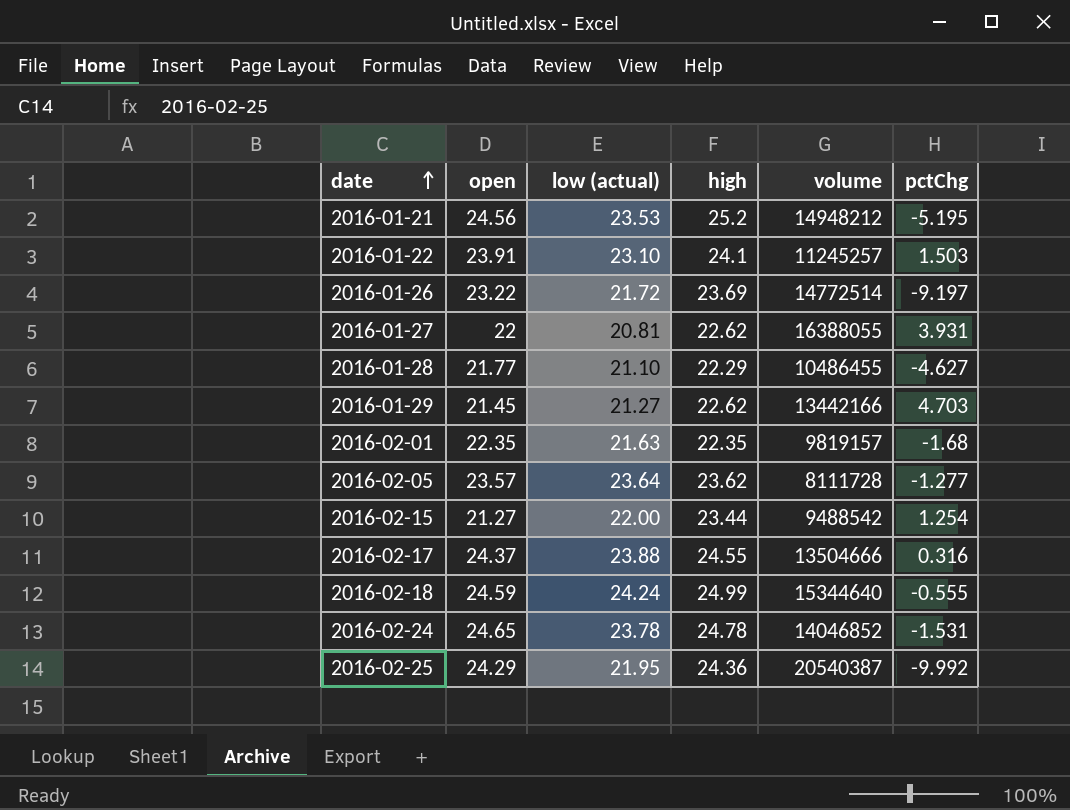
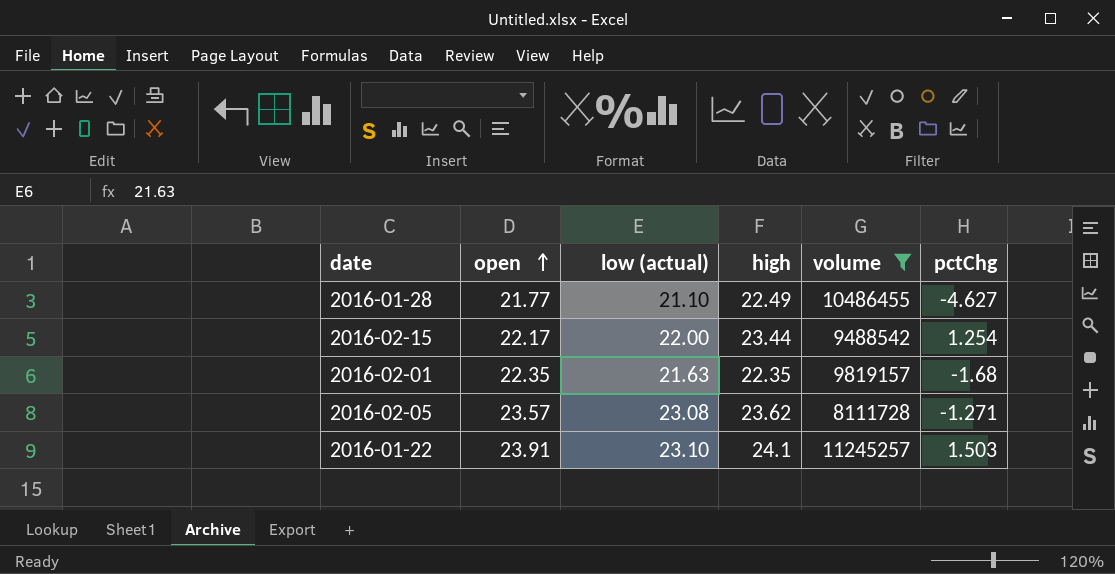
filter: none -> volume <= 11245257
row order: date ascending -> open ascending
2016-01-28 | high: 22.29 -> 22.49
2016-02-15 | open: 21.27 -> 22.17
2016-02-05 | low (actual): 23.64 -> 23.08
2016-02-05 | pctChg: -1.277 -> -1.271

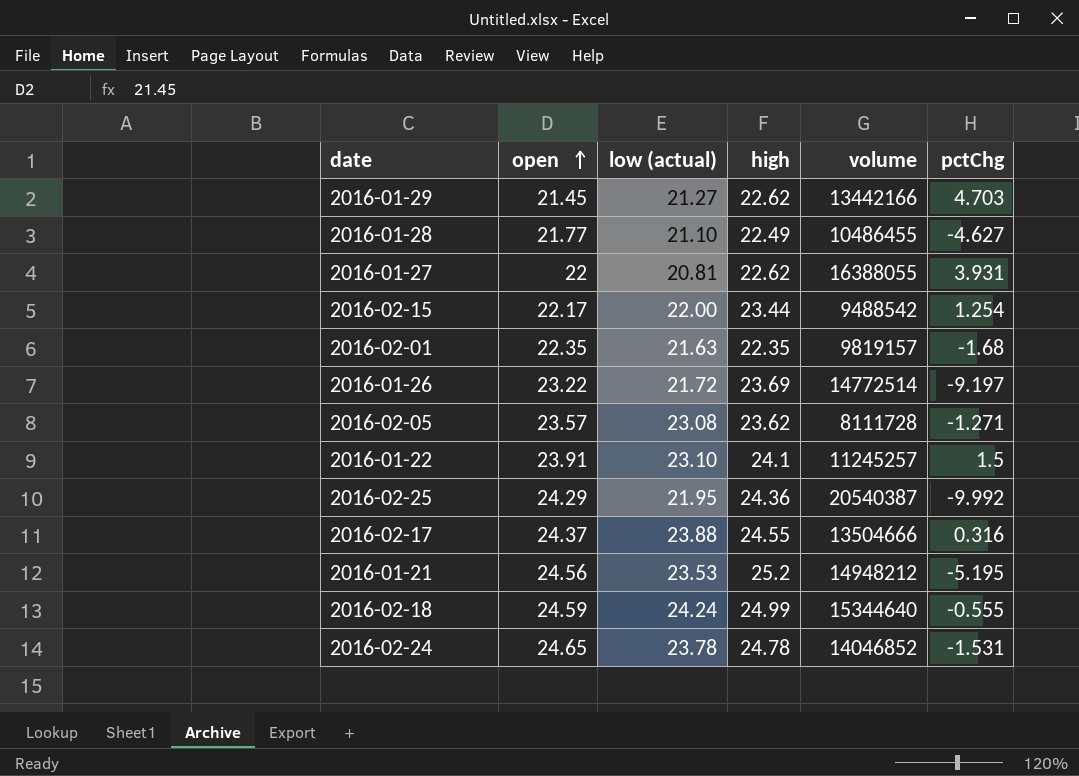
filter: volume <= 11245257 -> none
2016-01-22 | pctChg: 1.503 -> 1.5

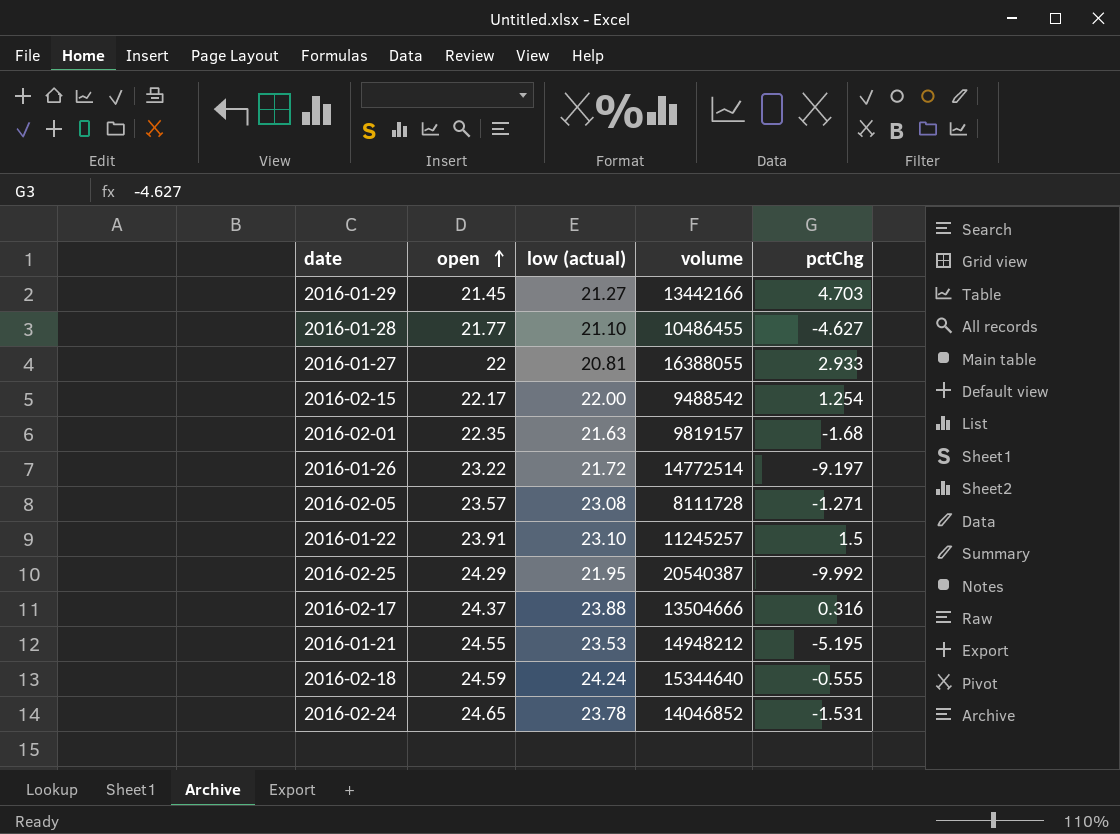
column high | position: 4 -> none
2016-01-27 | pctChg: 3.931 -> 2.933
2016-01-21 | open: 24.56 -> 24.55

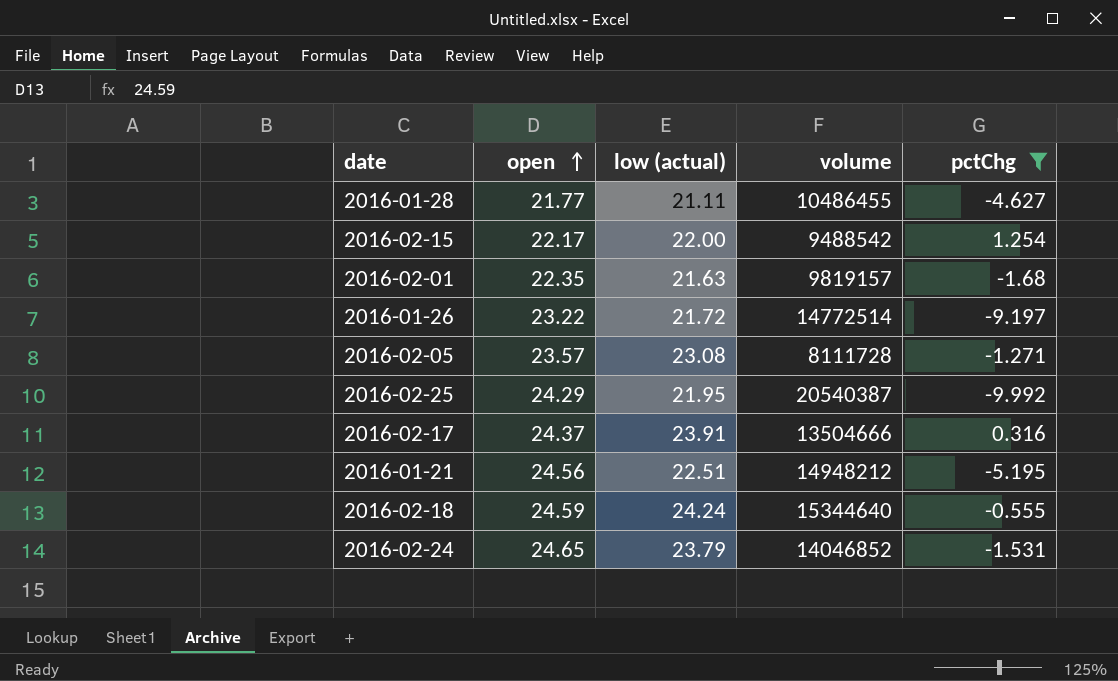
filter: none -> pctChg <= 1.254
2016-01-28 | low (actual): 21.10 -> 21.11
2016-02-17 | low (actual): 23.88 -> 23.91
2016-01-21 | open: 24.55 -> 24.56
2016-01-21 | low (actual): 23.53 -> 22.51
2016-02-24 | low (actual): 23.78 -> 23.79

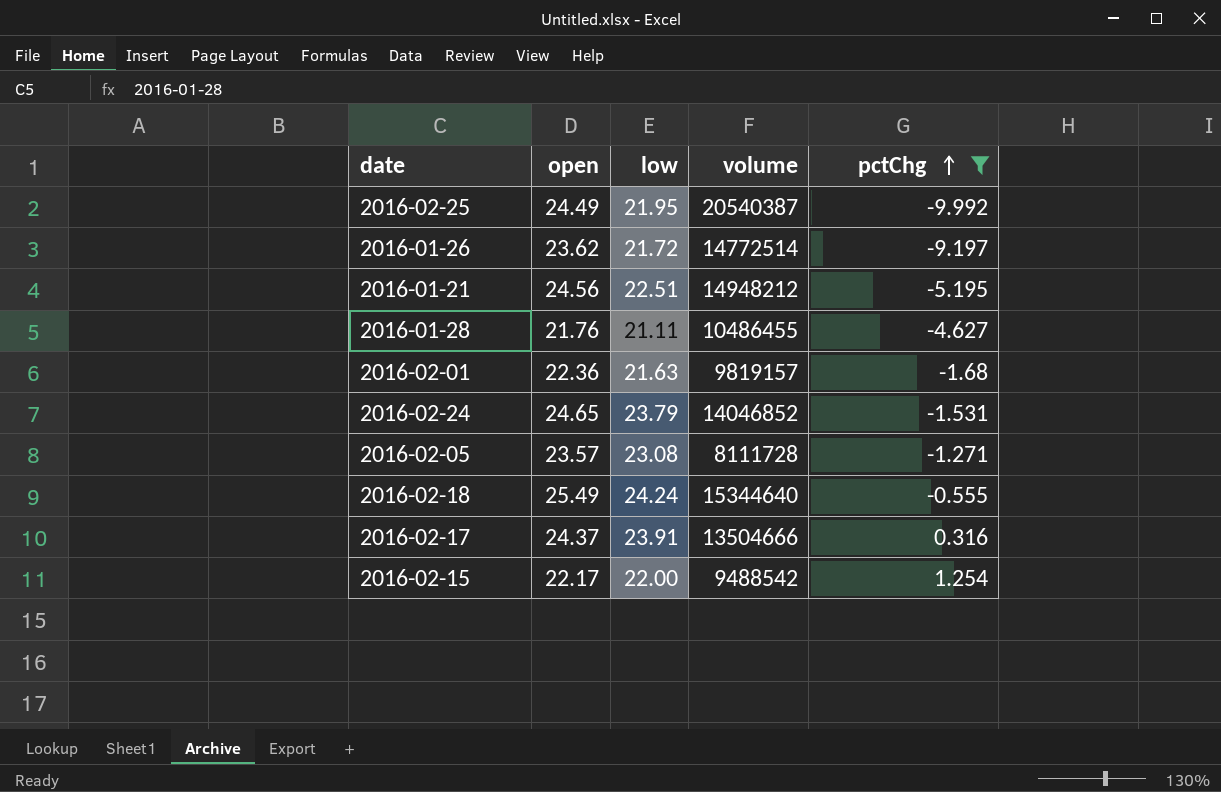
row order: open ascending -> pctChg ascending
column name: low (actual) -> low
2016-02-25 | open: 24.29 -> 24.49
2016-01-26 | open: 23.22 -> 23.62
2016-01-28 | open: 21.77 -> 21.76
2016-02-01 | open: 22.35 -> 22.36
2016-02-18 | open: 24.59 -> 25.49

